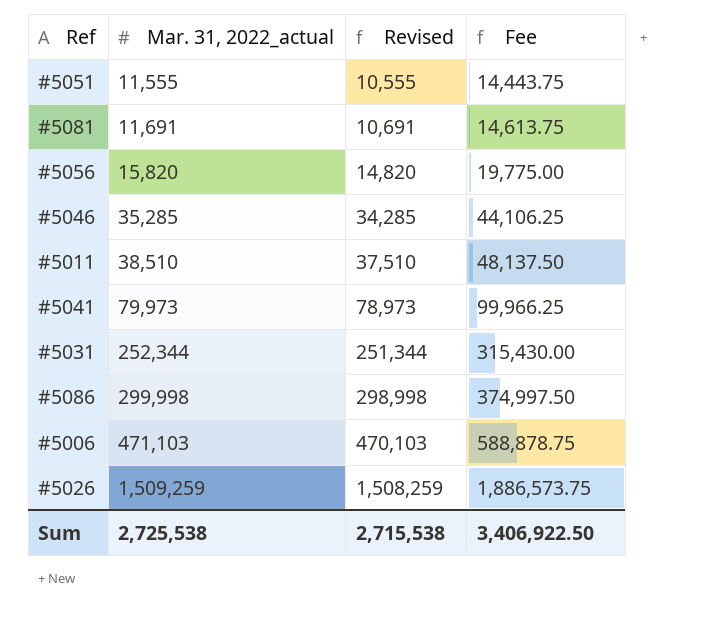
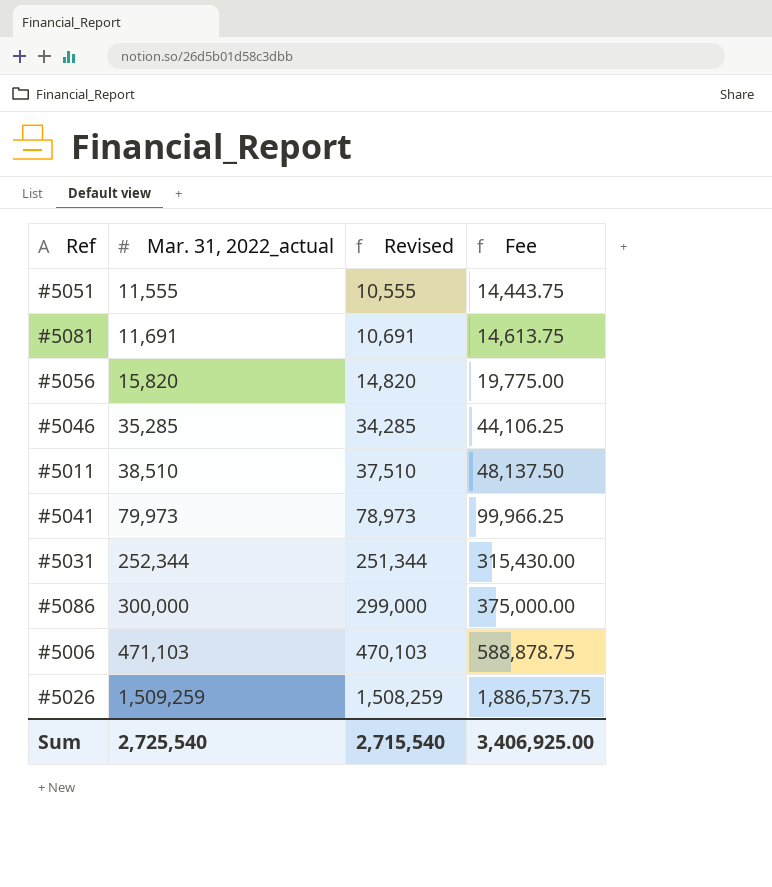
#5086 | Mar. 31, 2022_actual: 299,998 -> 300,000
#5086 | Revised: 298,998 -> 299,000
#5086 | Fee: 374,997.50 -> 375,000.00
Sum | Mar. 31, 2022_actual: 2,725,538 -> 2,725,540
Sum | Revised: 2,715,538 -> 2,715,540
Sum | Fee: 3,406,922.50 -> 3,406,925.00

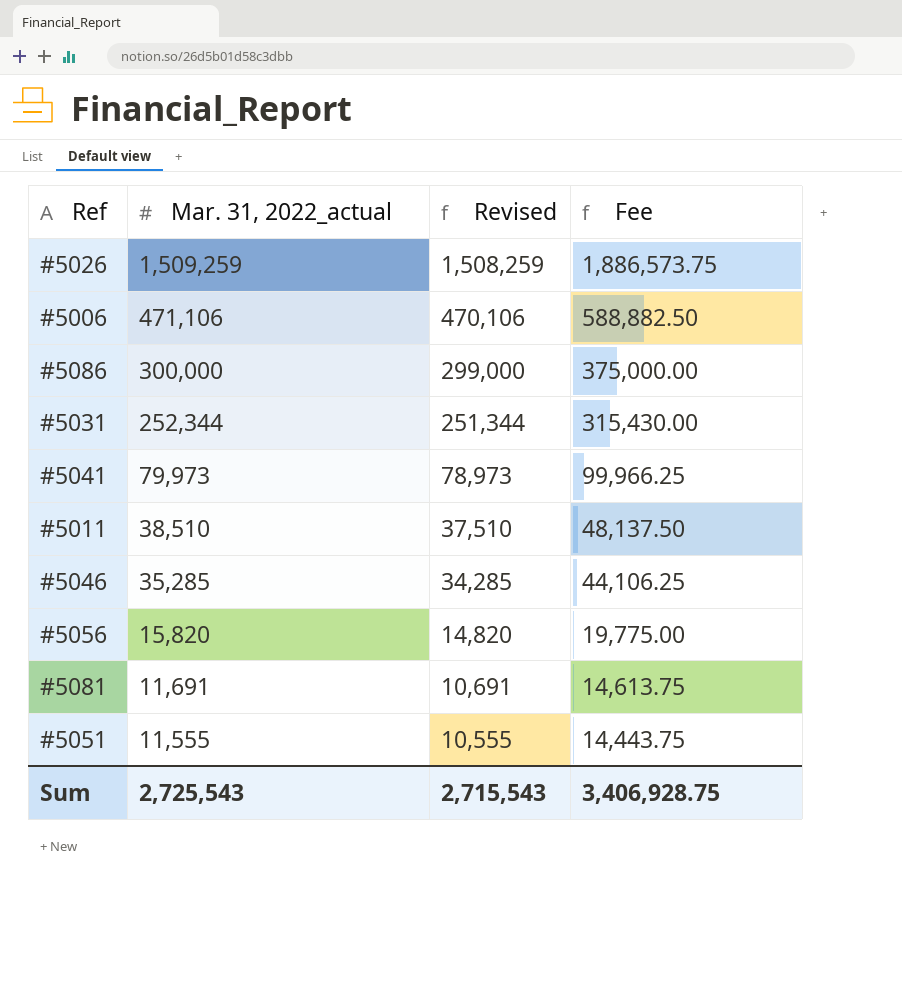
row order: Mar. 31, 2022_actual ascending -> Mar. 31, 2022_actual descending
#5006 | Mar. 31, 2022_actual: 471,103 -> 471,106
#5006 | Revised: 470,103 -> 470,106
#5006 | Fee: 588,878.75 -> 588,882.50
Sum | Mar. 31, 2022_actual: 2,725,540 -> 2,725,543
Sum | Revised: 2,715,540 -> 2,715,543
Sum | Fee: 3,406,925.00 -> 3,406,928.75

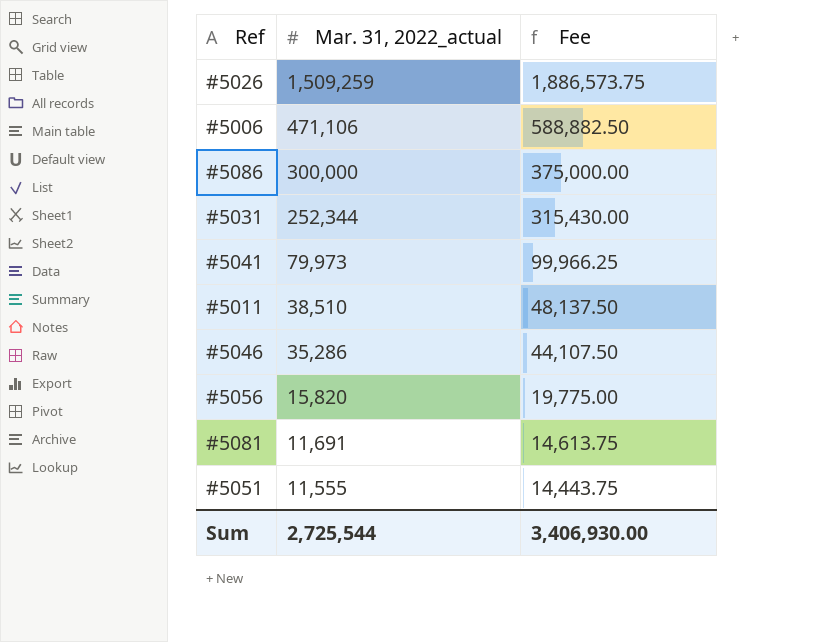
column Revised | formula: [Mar. 31, 2022_actual] - 1000 -> none
#5046 | Mar. 31, 2022_actual: 35,285 -> 35,286
#5046 | Fee: 44,106.25 -> 44,107.50
Sum | Mar. 31, 2022_actual: 2,725,543 -> 2,725,544
Sum | Fee: 3,406,928.75 -> 3,406,930.00

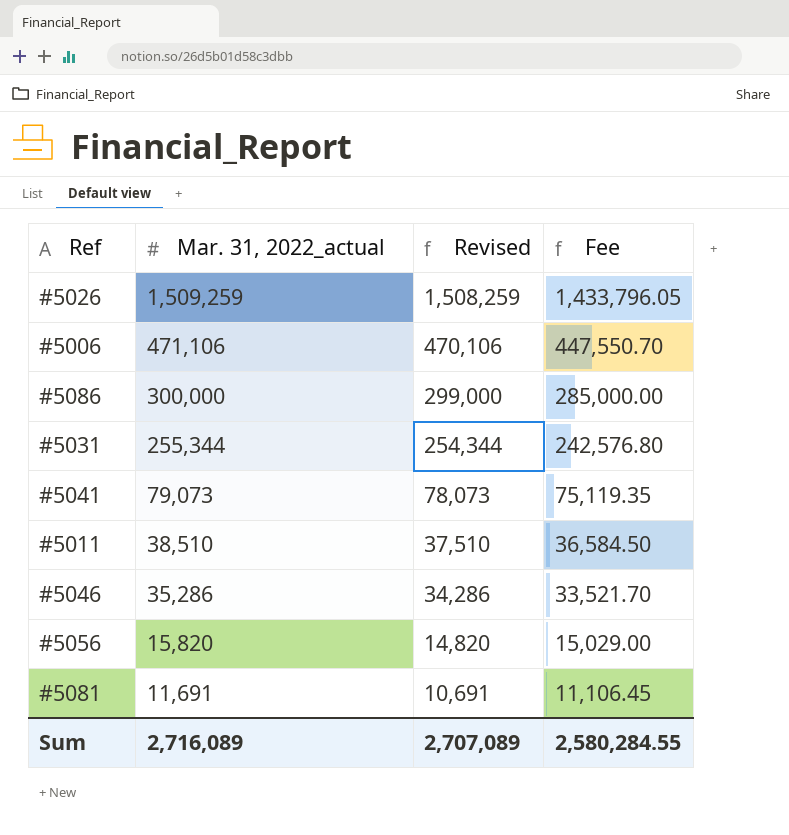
column Revised | formula: none -> [Mar. 31, 2022_actual] - 1000
column Fee | formula: [Mar. 31, 2022_actual] * 1.25 -> [Mar. 31, 2022_actual] * 0.95
row #5051: 11,555 | 14,443.75 -> none
#5031 | Mar. 31, 2022_actual: 252,344 -> 255,344
#5041 | Mar. 31, 2022_actual: 79,973 -> 79,073
Sum | Mar. 31, 2022_actual: 2,725,544 -> 2,716,089
Sum | Fee: 3,406,930.00 -> 2,580,284.55

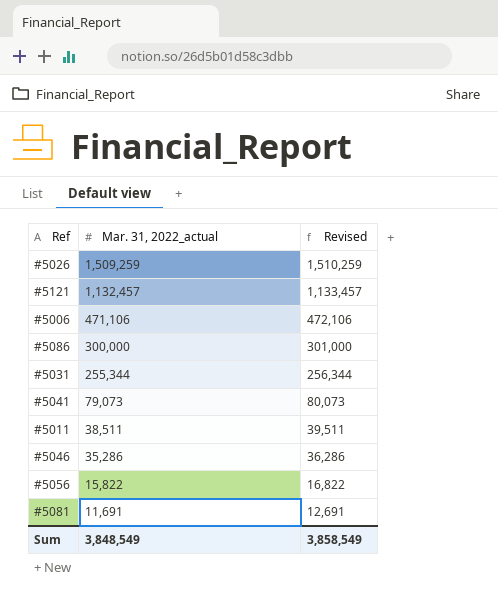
column Fee | formula: [Mar. 31, 2022_actual] * 0.95 -> none
column Revised | formula: [Mar. 31, 2022_actual] - 1000 -> [Mar. 31, 2022_actual] + 1000
row #5121: none -> 1,132,457 | 1,133,457
#5011 | Mar. 31, 2022_actual: 38,510 -> 38,511
#5056 | Mar. 31, 2022_actual: 15,820 -> 15,822
Sum | Mar. 31, 2022_actual: 2,716,089 -> 3,848,549
Sum | Revised: 2,707,089 -> 3,858,549

